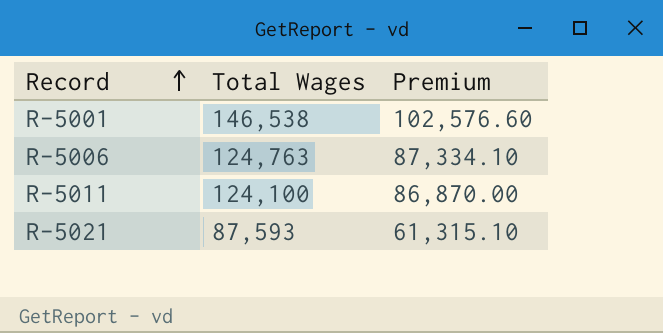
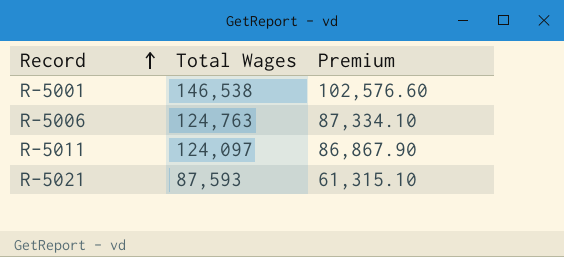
R-5011 | Total Wages: 124,100 -> 124,097
R-5011 | Premium: 86,870.00 -> 86,867.90

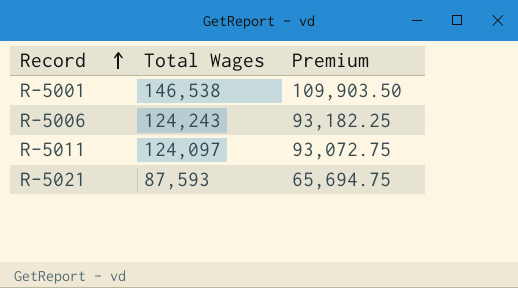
column Premium | formula: [Total Wages] * 0.7 -> [Total Wages] * 0.75
R-5006 | Total Wages: 124,763 -> 124,243

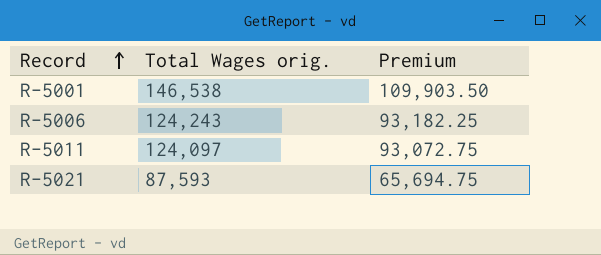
column name: Total Wages -> Total Wages orig.

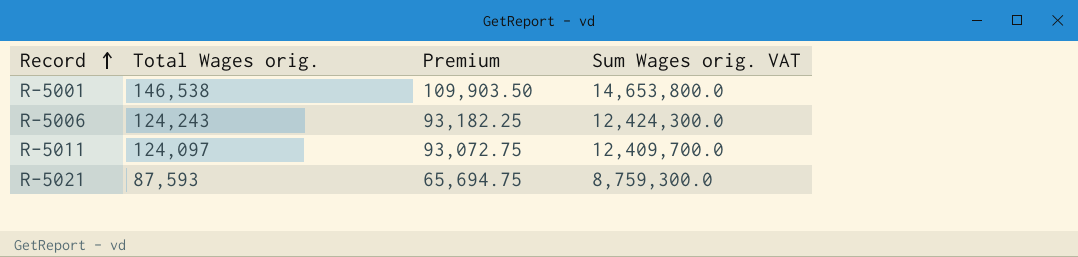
column Sum Wages orig. VAT | formula: none -> [Total Wages orig.] * 100

